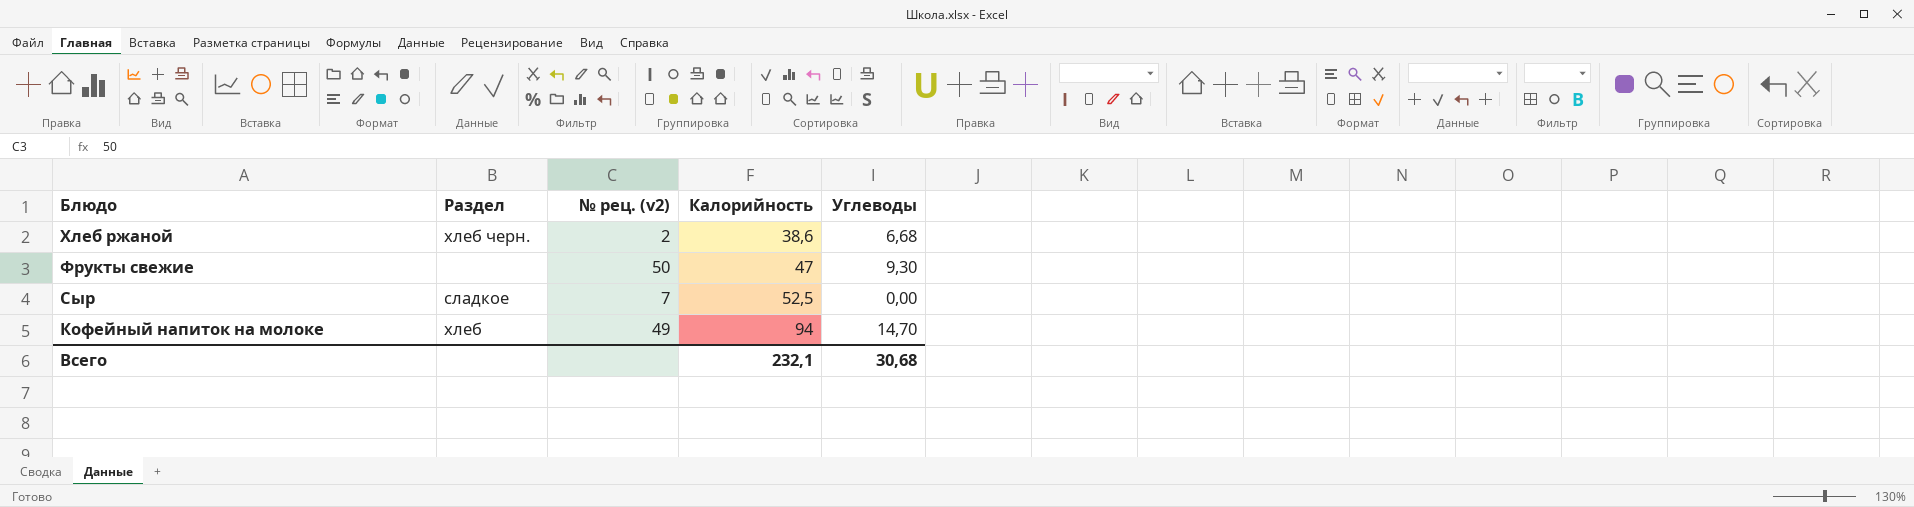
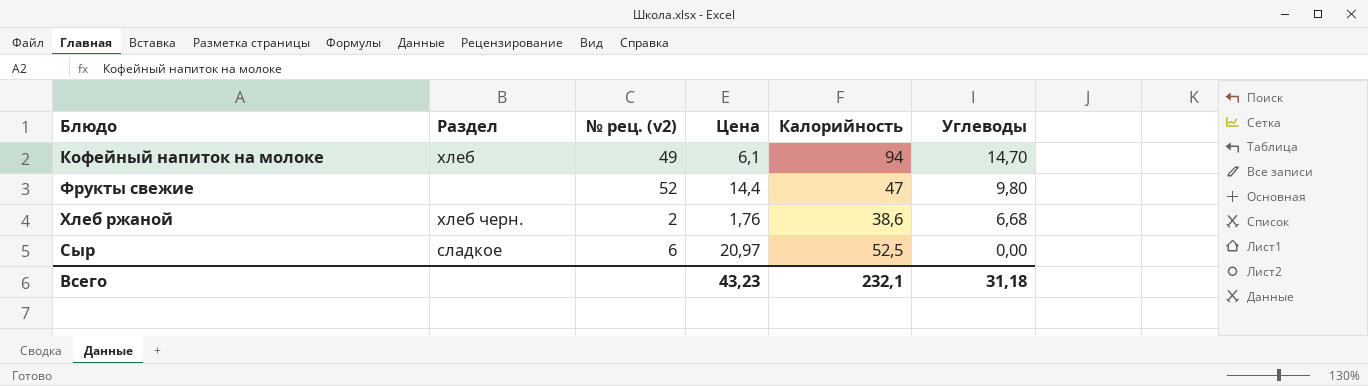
row order: Блюдо descending -> Углеводы descending
column Цена | position: none -> 4
Фрукты свежие | № рец. (v2): 50 -> 52
Фрукты свежие | Углеводы: 9,30 -> 9,80
Сыр | № рец. (v2): 7 -> 6
Всего | Углеводы: 30,68 -> 31,18

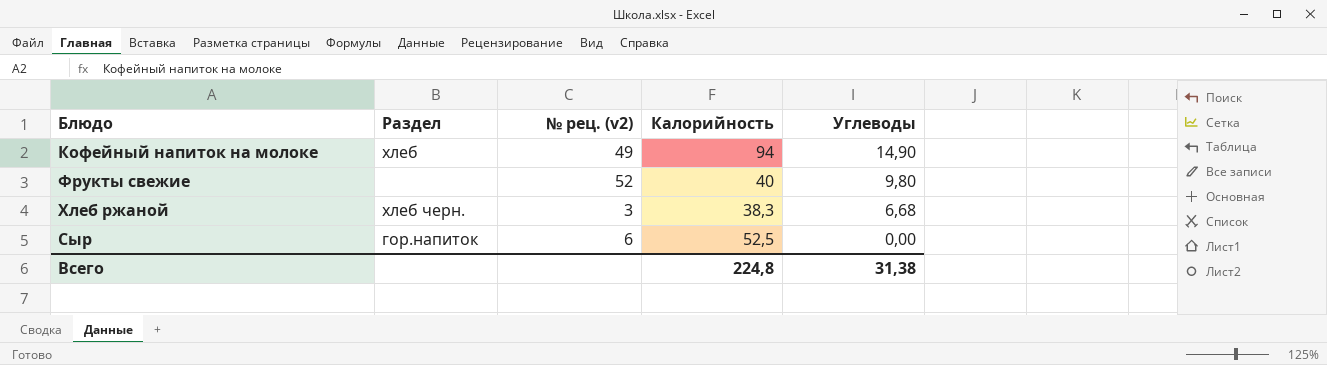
column Цена | position: 4 -> none
Кофейный напиток на молоке | Углеводы: 14,70 -> 14,90
Фрукты свежие | Калорийность: 47 -> 40
Хлеб ржаной | № рец. (v2): 2 -> 3
Хлеб ржаной | Калорийность: 38,6 -> 38,3
Сыр | Раздел: сладкое -> гор.напиток
Всего | Калорийность: 232,1 -> 224,8
Всего | Углеводы: 31,18 -> 31,38

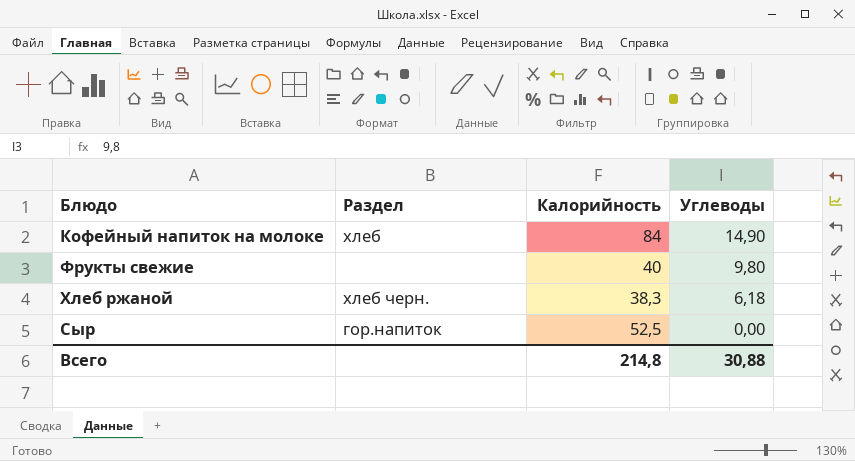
column № рец. (v2) | position: 3 -> none
Кофейный напиток на молоке | Калорийность: 94 -> 84
Хлеб ржаной | Углеводы: 6,68 -> 6,18
Всего | Калорийность: 224,8 -> 214,8
Всего | Углеводы: 31,38 -> 30,88

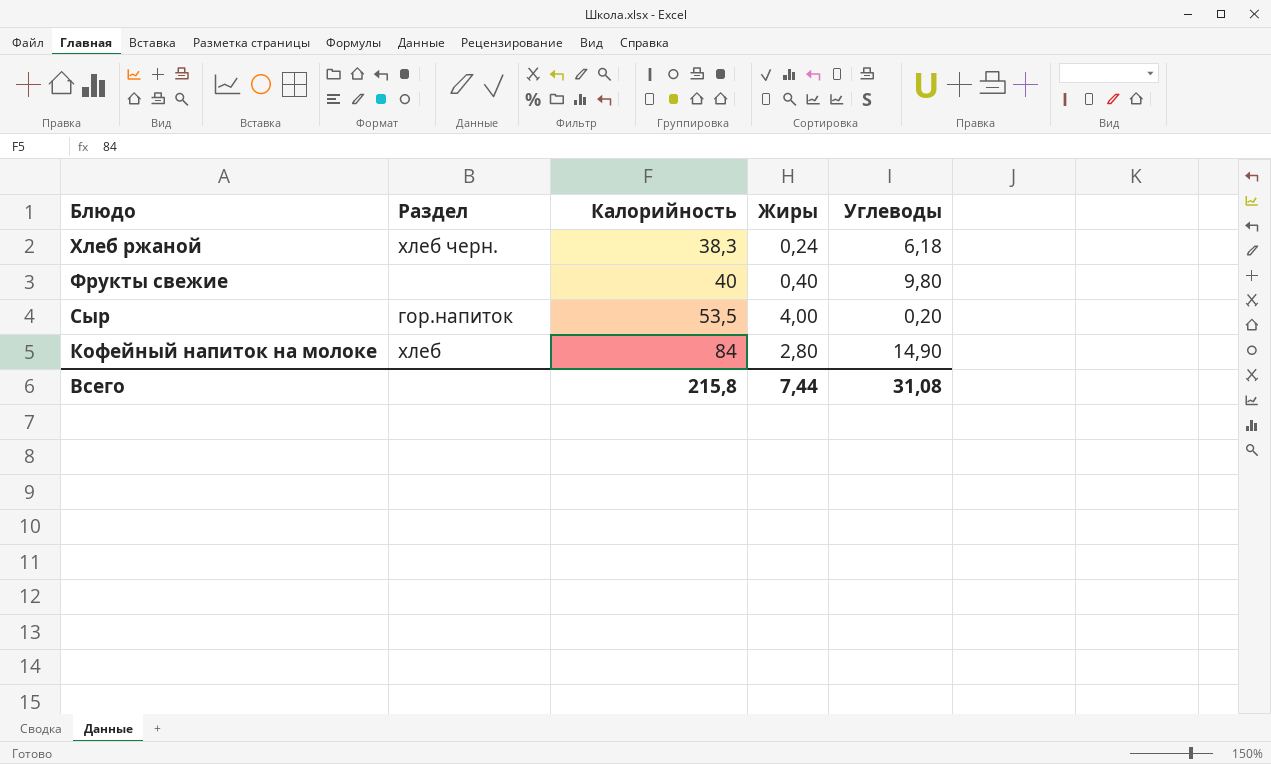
row order: Углеводы descending -> Блюдо descending
column Жиры | position: none -> 4
Сыр | Калорийность: 52,5 -> 53,5
Сыр | Углеводы: 0,00 -> 0,20
Всего | Калорийность: 214,8 -> 215,8
Всего | Углеводы: 30,88 -> 31,08

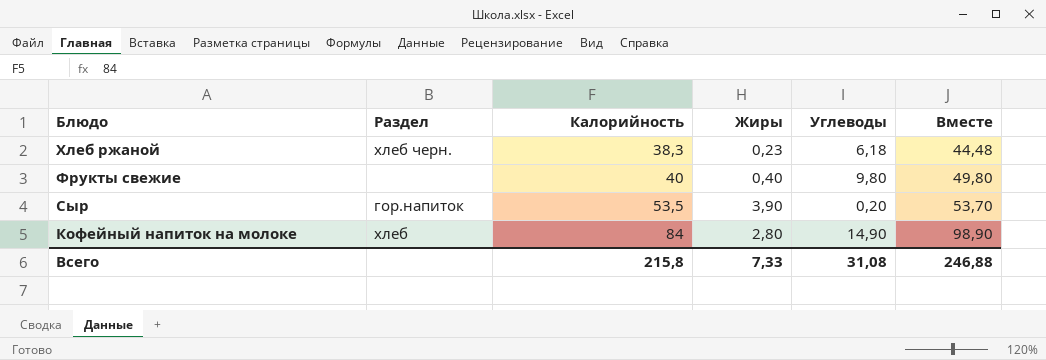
column Вместе | formula: none -> [Калорийность] + [Углеводы]
Хлеб ржаной | Жиры: 0,24 -> 0,23
Сыр | Жиры: 4,00 -> 3,90
Всего | Жиры: 7,44 -> 7,33

